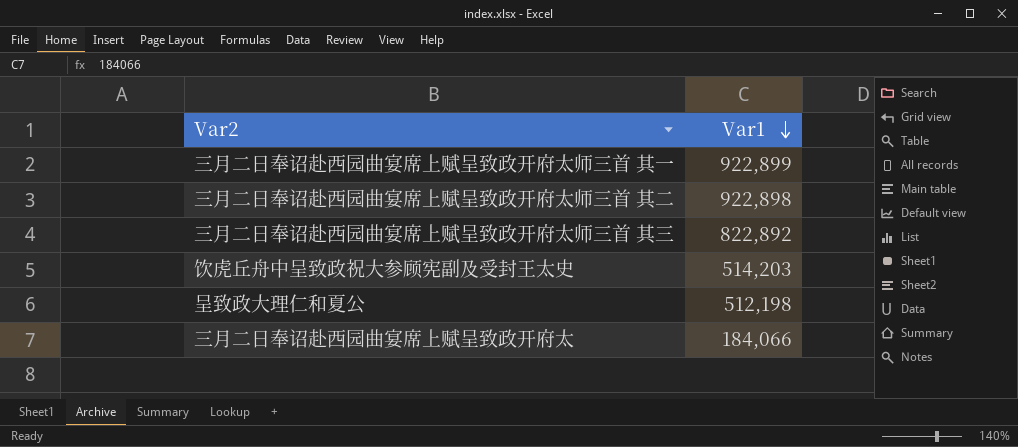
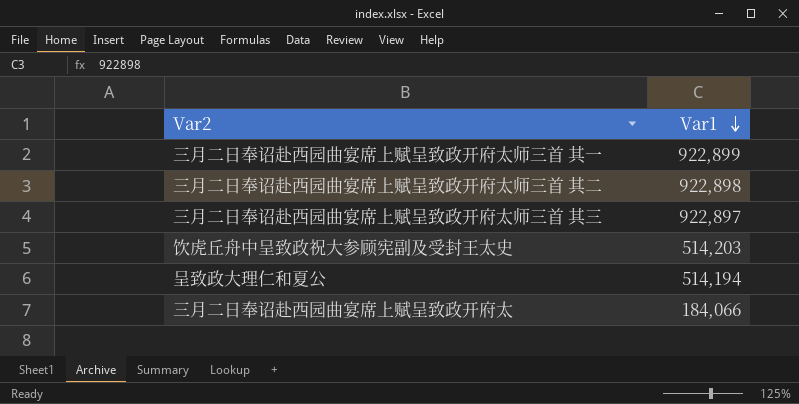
三月二日奉诏赴西园曲宴席上赋呈致政开府太师三首 其三 | Var1: 822,892 -> 922,897
呈致政大理仁和夏公 | Var1: 512,198 -> 514,194

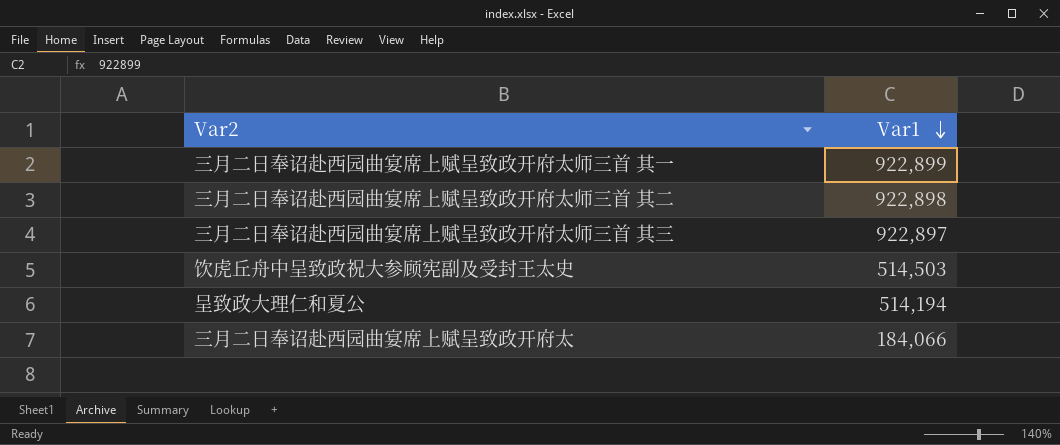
饮虎丘舟中呈致政祝大参顾宪副及受封王太史 | Var1: 514,203 -> 514,503

